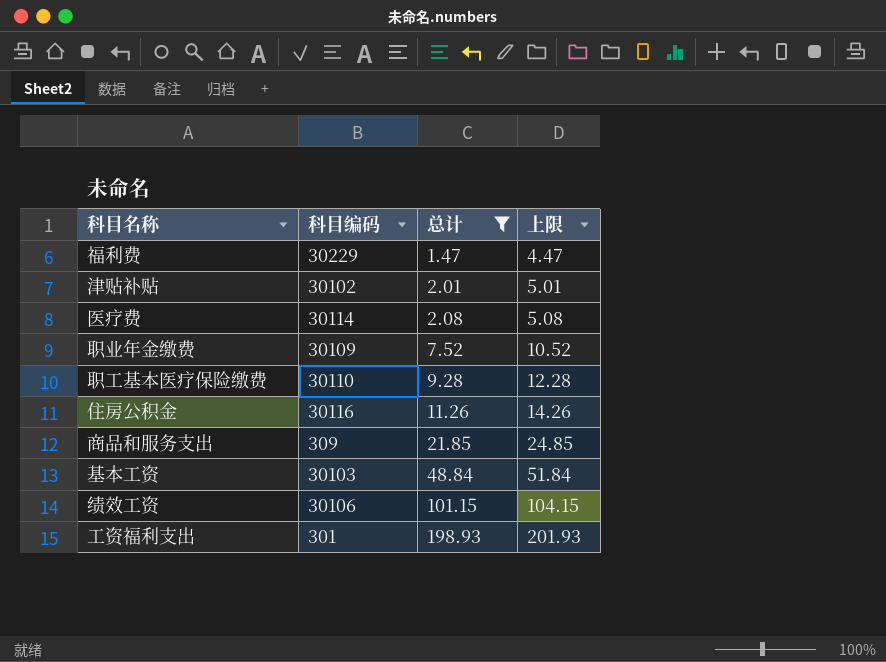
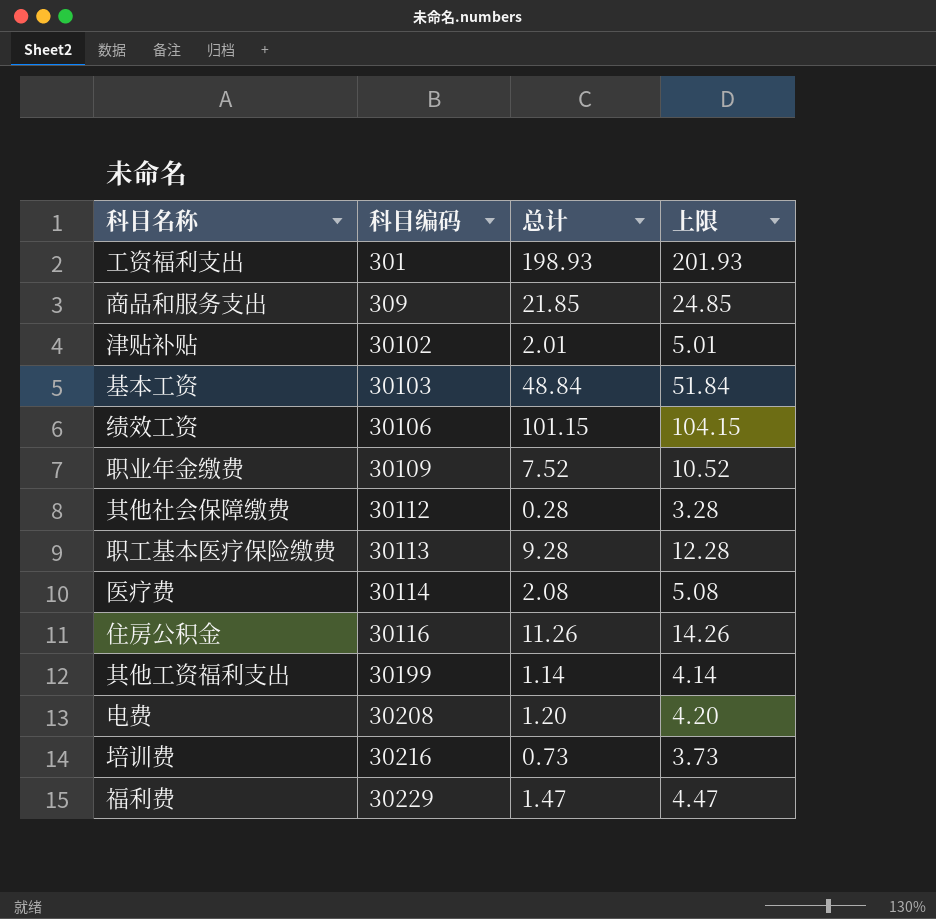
filter: 总计 >= 1.47 -> none
row order: 总计 ascending -> 科目编码 ascending
职工基本医疗保险缴费 | 科目编码: 30110 -> 30113

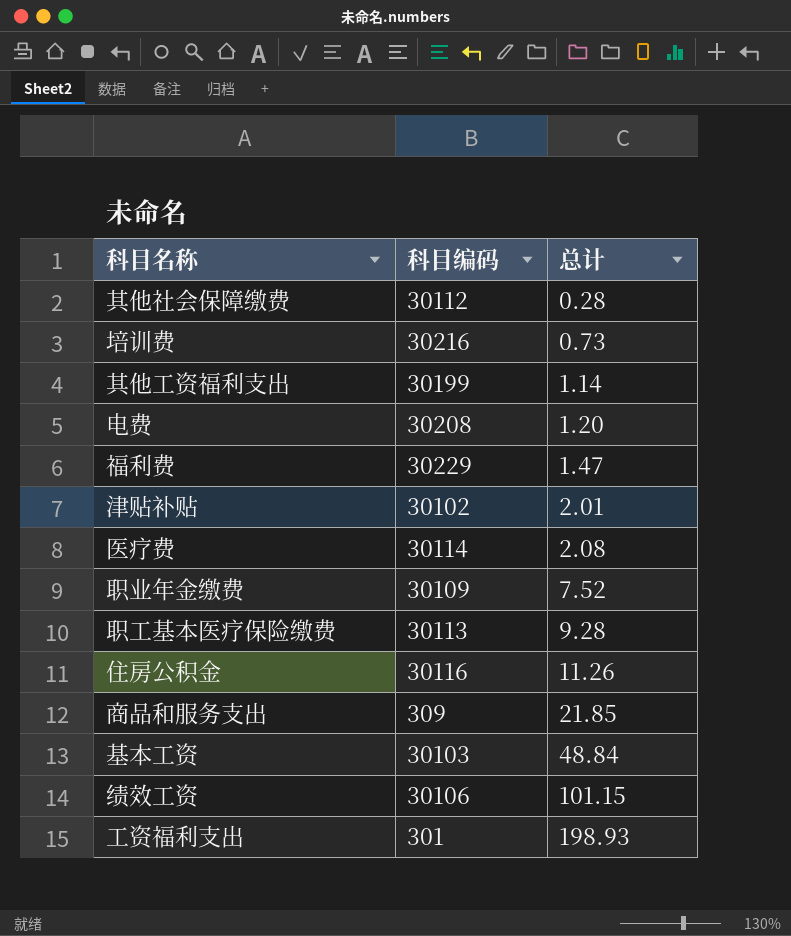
row order: 科目编码 ascending -> 总计 ascending
column 上限 | formula: [总计] + 3 -> none

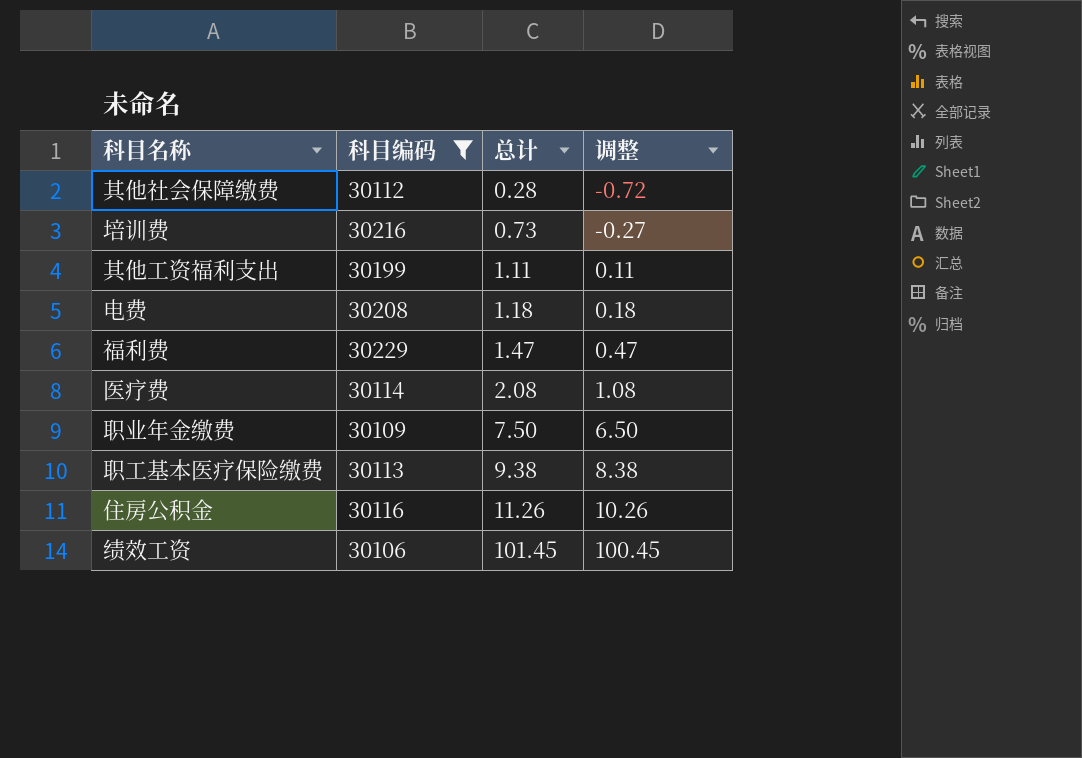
filter: none -> 科目编码 >= 30106
column 调整 | formula: none -> [总计] - 1
其他工资福利支出 | 总计: 1.14 -> 1.11
电费 | 总计: 1.20 -> 1.18
职业年金缴费 | 总计: 7.52 -> 7.50
职工基本医疗保险缴费 | 总计: 9.28 -> 9.38
绩效工资 | 总计: 101.15 -> 101.45

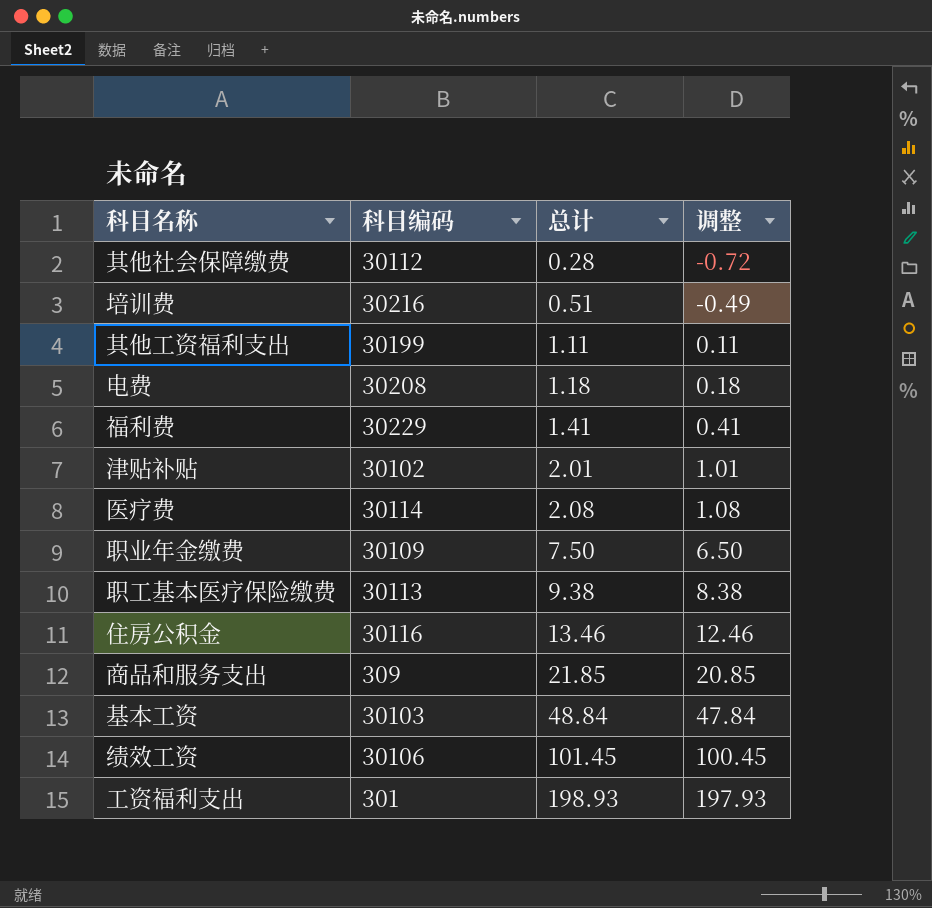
filter: 科目编码 >= 30106 -> none
培训费 | 总计: 0.73 -> 0.51
培训费 | 调整: -0.27 -> -0.49
福利费 | 总计: 1.47 -> 1.41
福利费 | 调整: 0.47 -> 0.41
住房公积金 | 总计: 11.26 -> 13.46
住房公积金 | 调整: 10.26 -> 12.46

